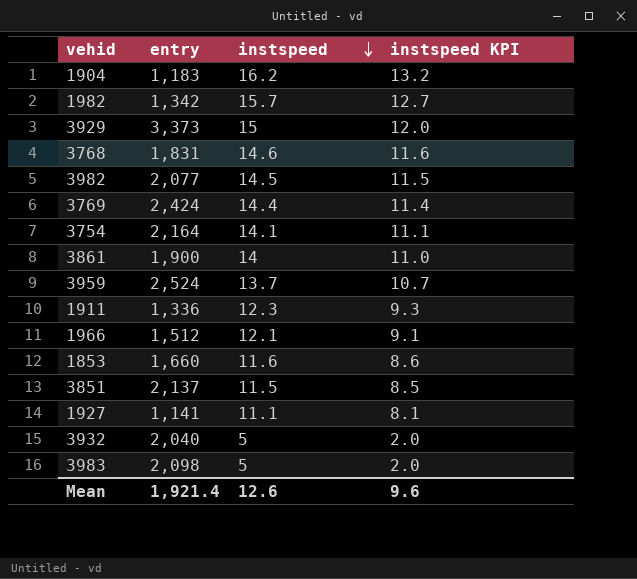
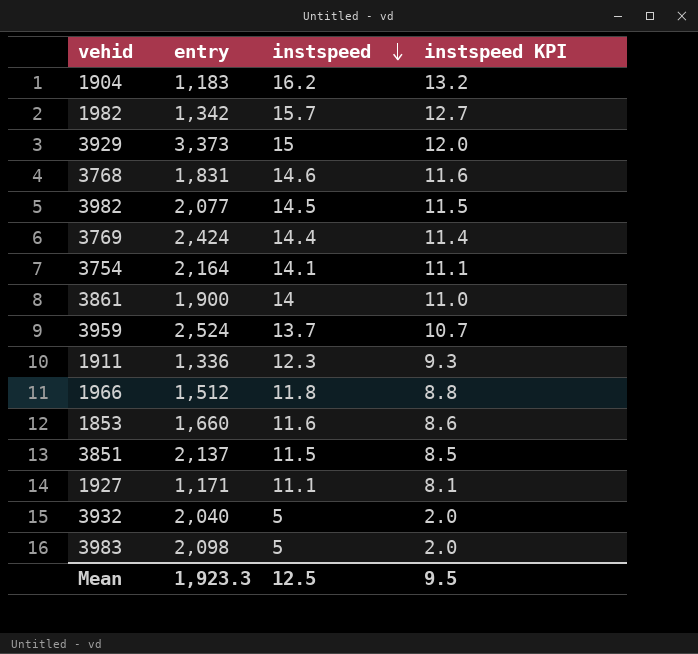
1966 | instspeed: 12.1 -> 11.8
1966 | instspeed KPI: 9.1 -> 8.8
1927 | entry: 1,141 -> 1,171
Mean | entry: 1,921.4 -> 1,923.3
Mean | instspeed: 12.6 -> 12.5
Mean | instspeed KPI: 9.6 -> 9.5

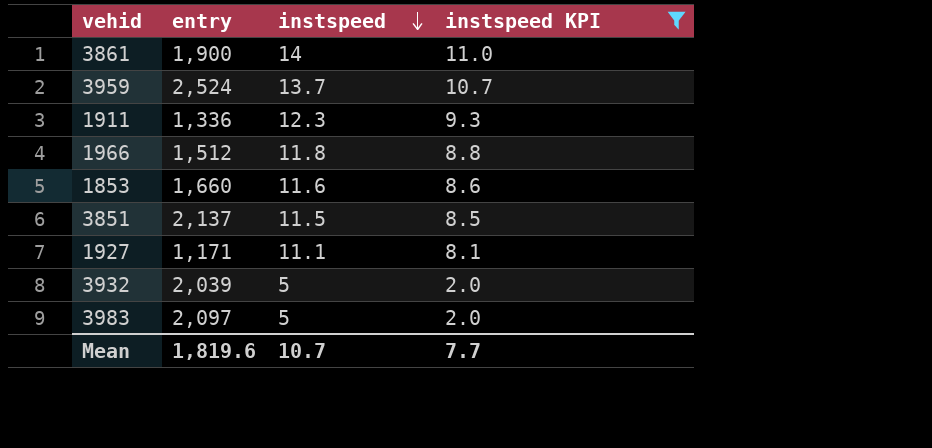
filter: none -> instspeed KPI <= 11.0
3932 | entry: 2,040 -> 2,039
3983 | entry: 2,098 -> 2,097
Mean | entry: 1,923.3 -> 1,819.6
Mean | instspeed: 12.5 -> 10.7
Mean | instspeed KPI: 9.5 -> 7.7

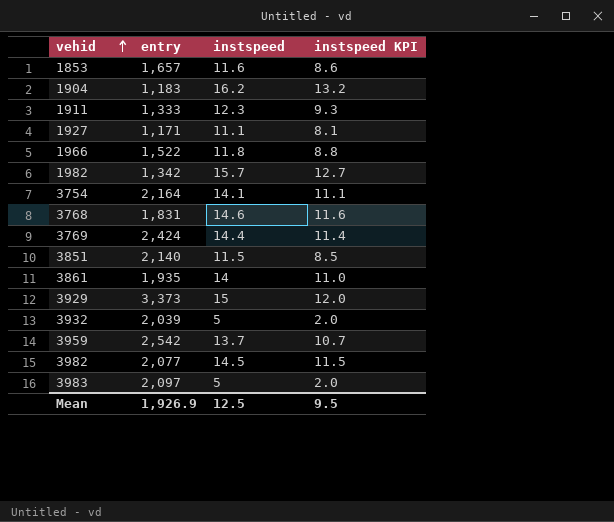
filter: instspeed KPI <= 11.0 -> none
row order: instspeed descending -> vehid ascending
1853 | entry: 1,660 -> 1,657
1911 | entry: 1,336 -> 1,333
1966 | entry: 1,512 -> 1,522
3851 | entry: 2,137 -> 2,140
3861 | entry: 1,900 -> 1,935
3959 | entry: 2,524 -> 2,542
Mean | entry: 1,819.6 -> 1,926.9
Mean | instspeed: 10.7 -> 12.5
Mean | instspeed KPI: 7.7 -> 9.5

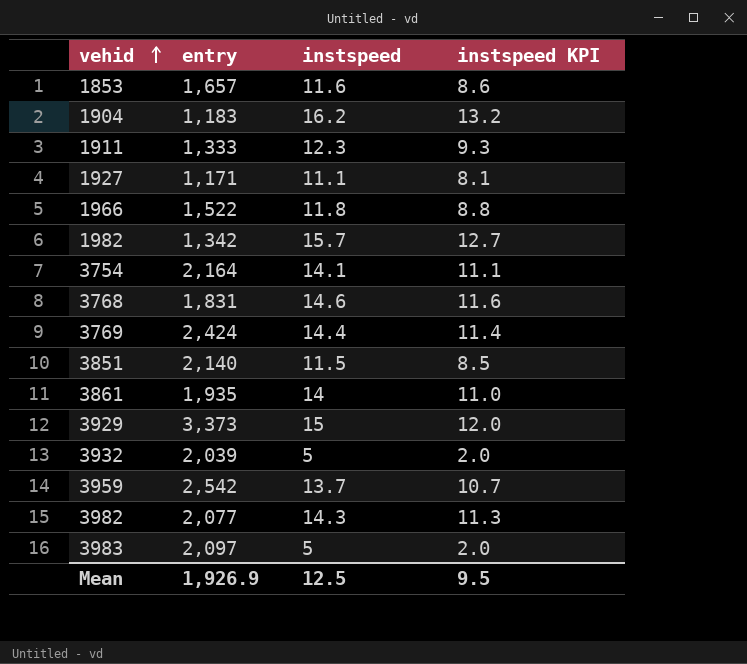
3982 | instspeed: 14.5 -> 14.3
3982 | instspeed KPI: 11.5 -> 11.3

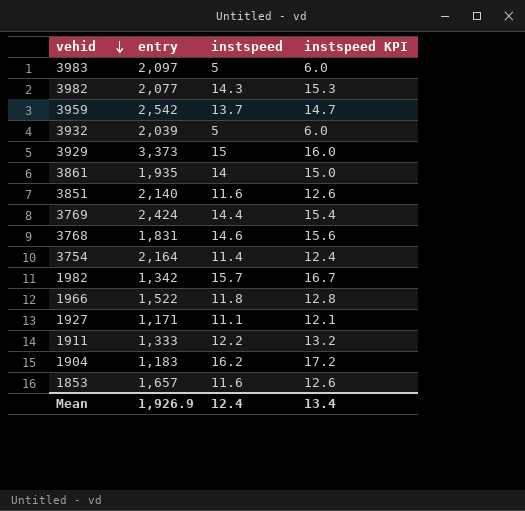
row order: vehid ascending -> vehid descending
column instspeed KPI | formula: [instspeed] - 3 -> [instspeed] + 1
3851 | instspeed: 11.5 -> 11.6
3754 | instspeed: 14.1 -> 11.4
1911 | instspeed: 12.3 -> 12.2
Mean | instspeed: 12.5 -> 12.4
Mean | instspeed KPI: 9.5 -> 13.4

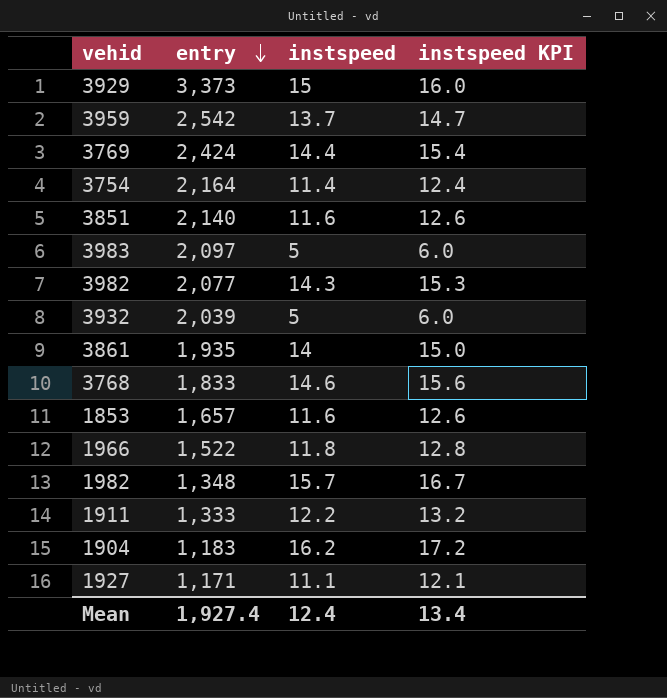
row order: vehid descending -> entry descending
3768 | entry: 1,831 -> 1,833
1982 | entry: 1,342 -> 1,348
Mean | entry: 1,926.9 -> 1,927.4

